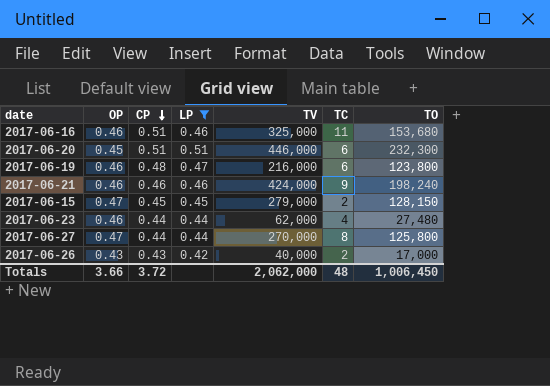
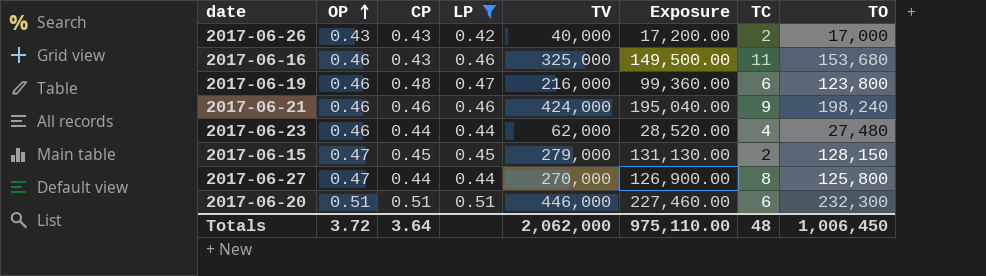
row order: CP descending -> OP ascending
column Exposure | formula: none -> [OP] * [TV]
2017-06-16 | CP: 0.51 -> 0.43
2017-06-20 | OP: 0.45 -> 0.51
Totals | OP: 3.66 -> 3.72
Totals | CP: 3.72 -> 3.64

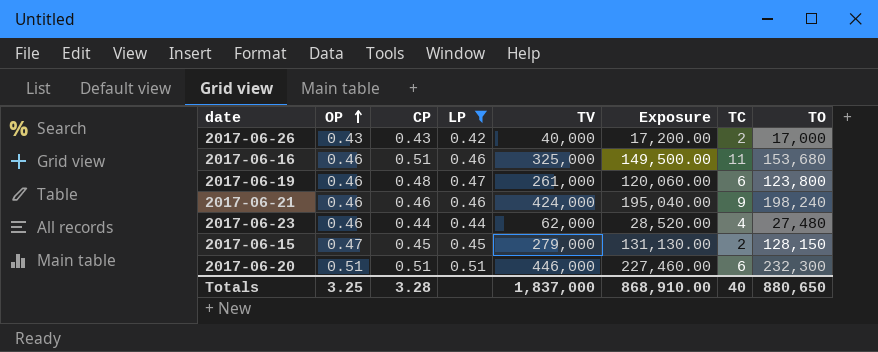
row 2017-06-27: 0.47 | 0.44 | 0.44 | 270,000 | 126,900.00 | 8 | 125,800 -> none
2017-06-16 | CP: 0.43 -> 0.51
2017-06-19 | TV: 216,000 -> 261,000
2017-06-19 | Exposure: 99,360.00 -> 120,060.00
Totals | OP: 3.72 -> 3.25
Totals | CP: 3.64 -> 3.28
Totals | TV: 2,062,000 -> 1,837,000
Totals | Exposure: 975,110.00 -> 868,910.00
Totals | TC: 48 -> 40
Totals | TO: 1,006,450 -> 880,650

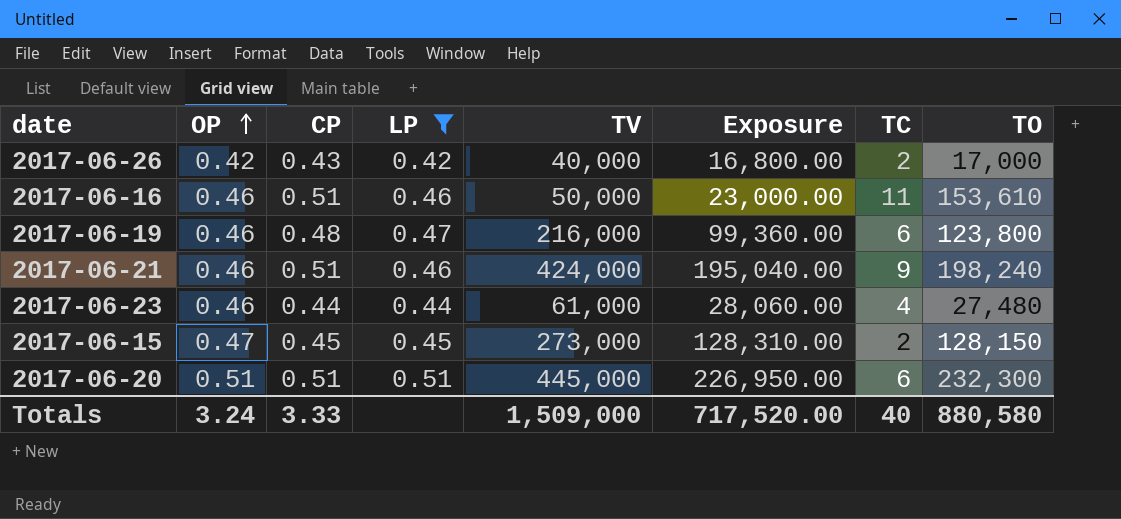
2017-06-26 | OP: 0.43 -> 0.42
2017-06-26 | Exposure: 17,200.00 -> 16,800.00
2017-06-16 | TV: 325,000 -> 50,000
2017-06-16 | Exposure: 149,500.00 -> 23,000.00
2017-06-16 | TO: 153,680 -> 153,610
2017-06-19 | TV: 261,000 -> 216,000
2017-06-19 | Exposure: 120,060.00 -> 99,360.00
2017-06-21 | CP: 0.46 -> 0.51
2017-06-23 | TV: 62,000 -> 61,000
2017-06-23 | Exposure: 28,520.00 -> 28,060.00
2017-06-15 | TV: 279,000 -> 273,000
2017-06-15 | Exposure: 131,130.00 -> 128,310.00
2017-06-20 | TV: 446,000 -> 445,000
2017-06-20 | Exposure: 227,460.00 -> 226,950.00
Totals | OP: 3.25 -> 3.24
Totals | CP: 3.28 -> 3.33
Totals | TV: 1,837,000 -> 1,509,000
Totals | Exposure: 868,910.00 -> 717,520.00
Totals | TO: 880,650 -> 880,580

